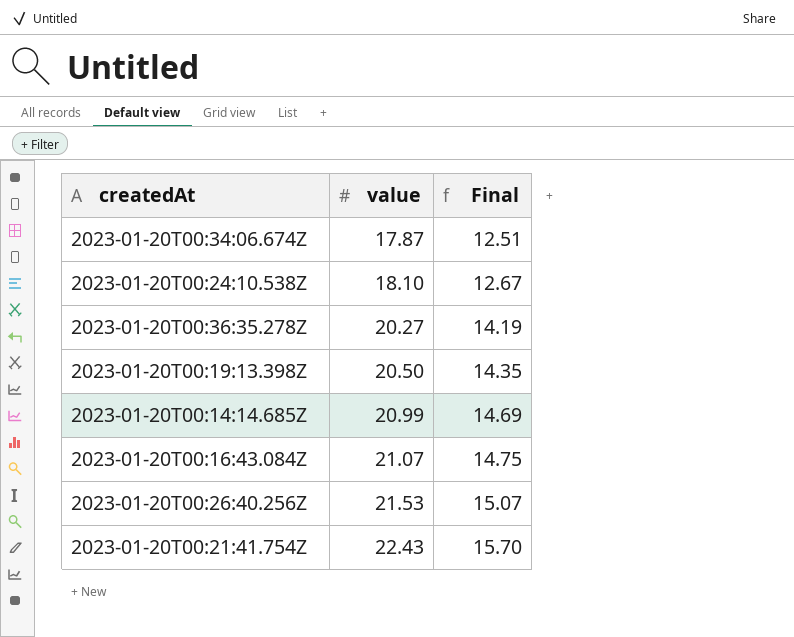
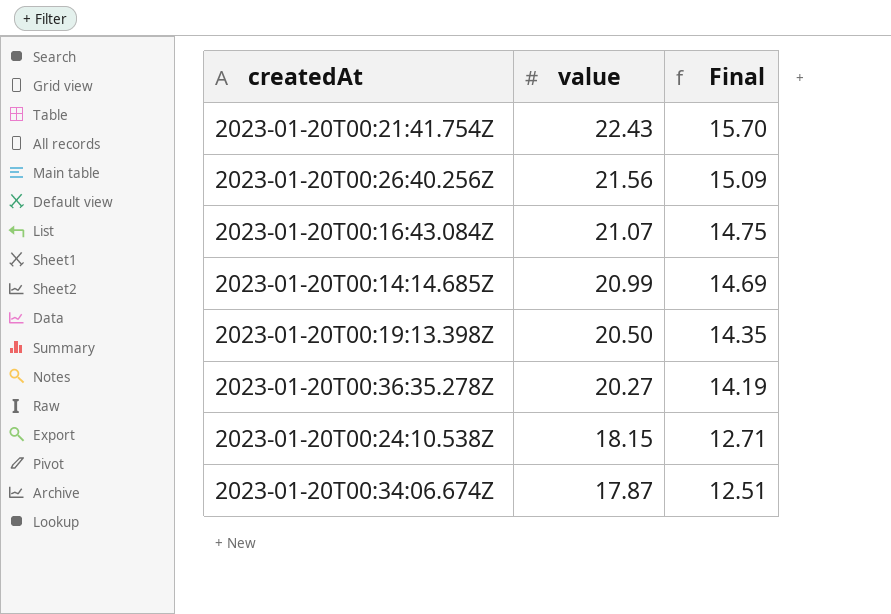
row order: value ascending -> value descending
2023-01-20T00:26:40.256Z | value: 21.53 -> 21.56
2023-01-20T00:26:40.256Z | Final: 15.07 -> 15.09
2023-01-20T00:24:10.538Z | value: 18.10 -> 18.15
2023-01-20T00:24:10.538Z | Final: 12.67 -> 12.71

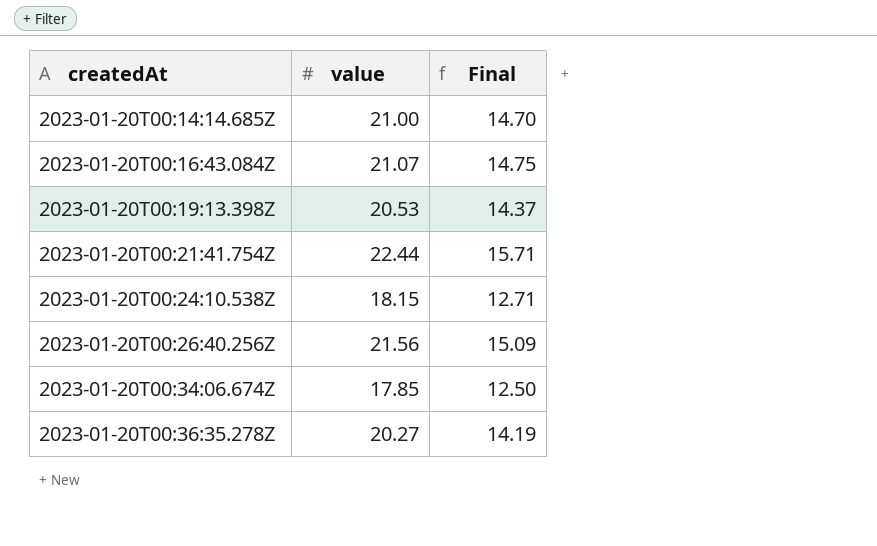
row order: value descending -> createdAt ascending
2023-01-20T00:14:14.685Z | value: 20.99 -> 21.00
2023-01-20T00:14:14.685Z | Final: 14.69 -> 14.70
2023-01-20T00:19:13.398Z | value: 20.50 -> 20.53
2023-01-20T00:19:13.398Z | Final: 14.35 -> 14.37
2023-01-20T00:21:41.754Z | value: 22.43 -> 22.44
2023-01-20T00:21:41.754Z | Final: 15.70 -> 15.71
2023-01-20T00:34:06.674Z | value: 17.87 -> 17.85
2023-01-20T00:34:06.674Z | Final: 12.51 -> 12.50

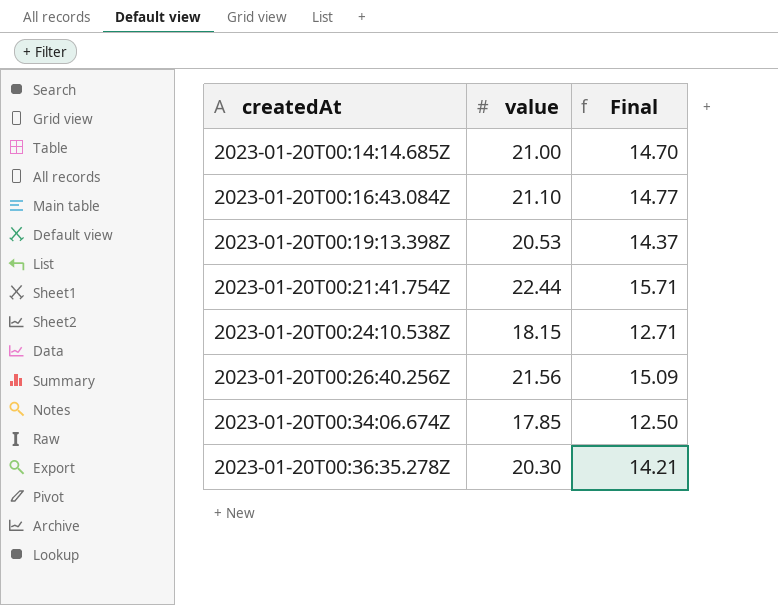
2023-01-20T00:16:43.084Z | value: 21.07 -> 21.10
2023-01-20T00:16:43.084Z | Final: 14.75 -> 14.77
2023-01-20T00:36:35.278Z | value: 20.27 -> 20.30
2023-01-20T00:36:35.278Z | Final: 14.19 -> 14.21

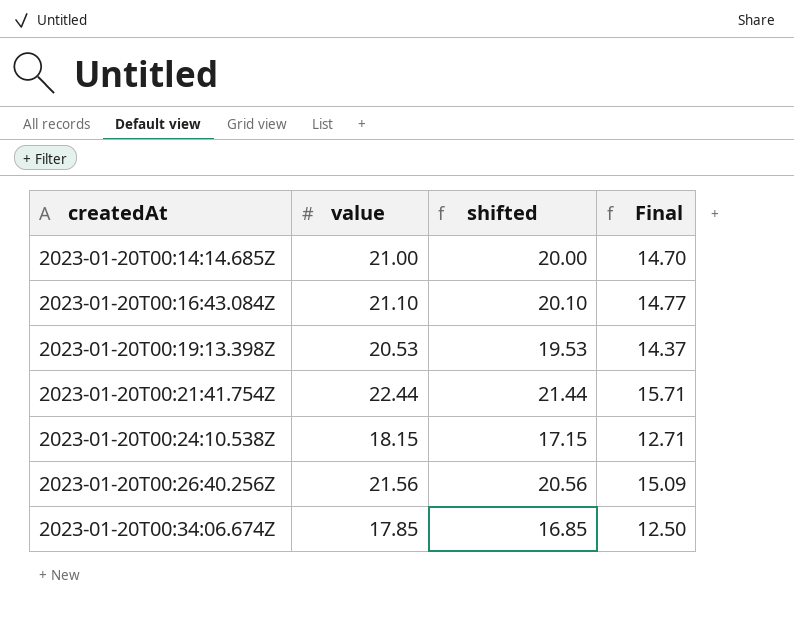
column shifted | formula: none -> [value] - 1
row 2023-01-20T00:36:35.278Z: 20.30 | 14.21 -> none

